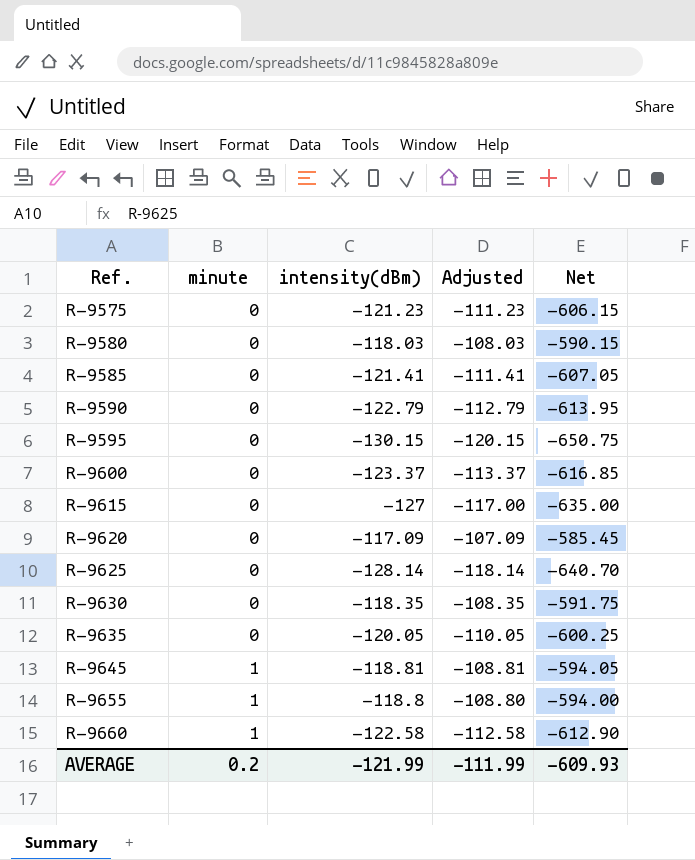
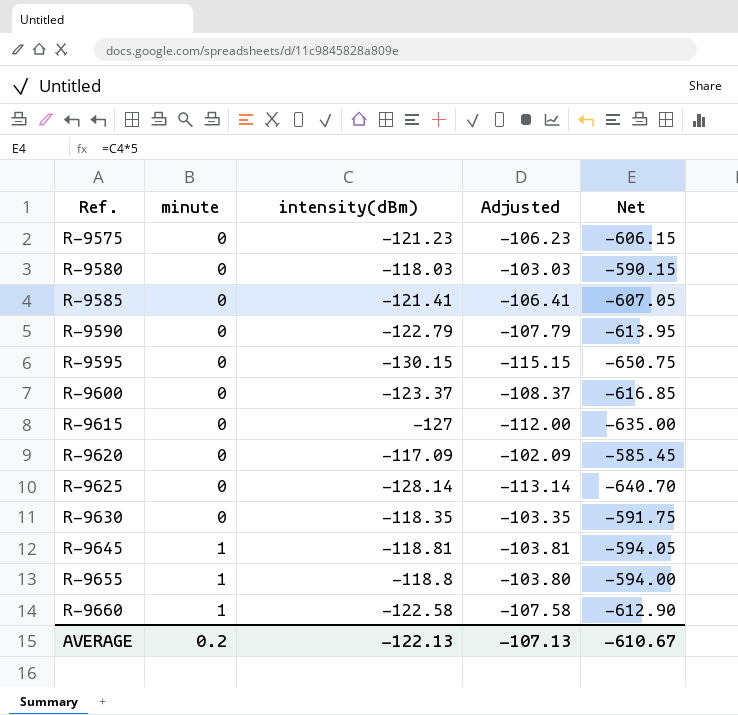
column Adjusted | formula: [intensity(dBm)] + 10 -> [intensity(dBm)] + 15
row R-9635: 0 | -120.05 | -110.05 | -600.25 -> none
AVERAGE | intensity(dBm): -121.99 -> -122.13
AVERAGE | Adjusted: -111.99 -> -107.13
AVERAGE | Net: -609.93 -> -610.67

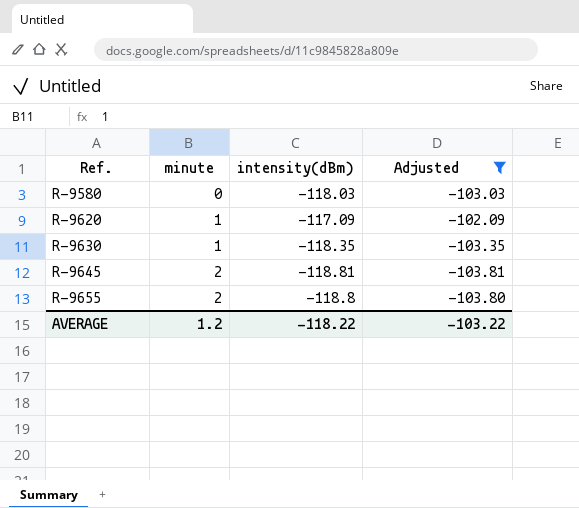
filter: none -> Adjusted >= -103.81
column Net | formula: [intensity(dBm)] * 5 -> none
R-9620 | minute: 0 -> 1
R-9630 | minute: 0 -> 1
R-9645 | minute: 1 -> 2
R-9655 | minute: 1 -> 2
AVERAGE | minute: 0.2 -> 1.2
AVERAGE | intensity(dBm): -122.13 -> -118.22
AVERAGE | Adjusted: -107.13 -> -103.22

